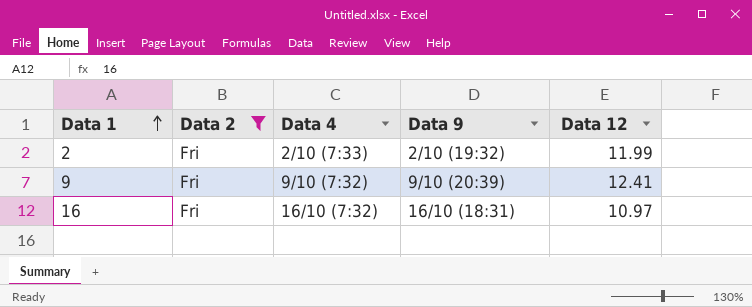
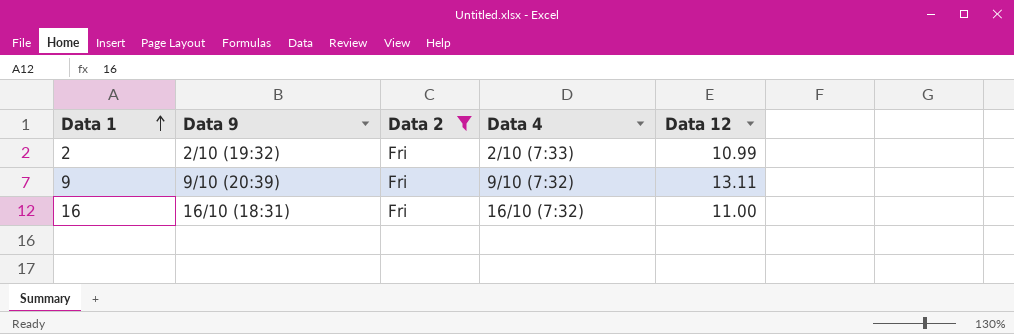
column Data 9 | position: 4 -> 2
2 | Data 12: 11.99 -> 10.99
9 | Data 12: 12.41 -> 13.11
16 | Data 12: 10.97 -> 11.00

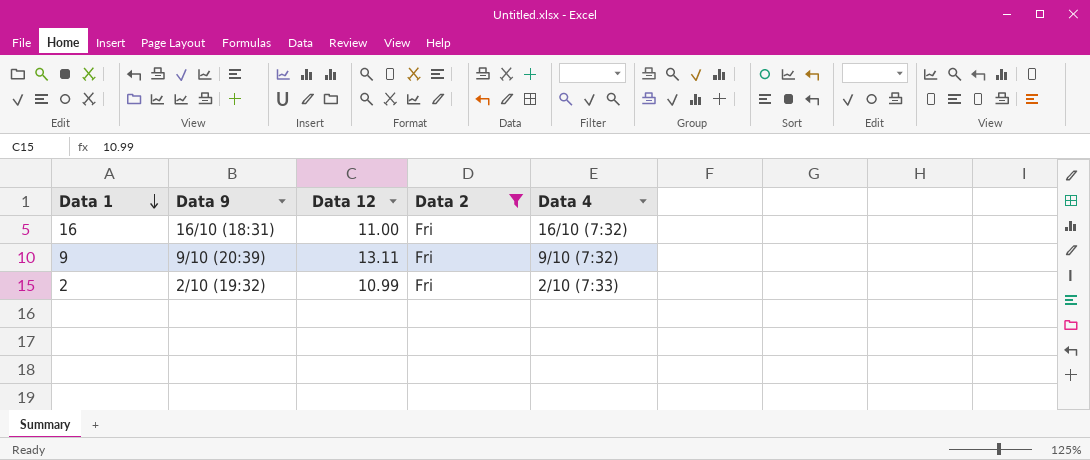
row order: Data 1 ascending -> Data 1 descending
column Data 12 | position: 5 -> 3

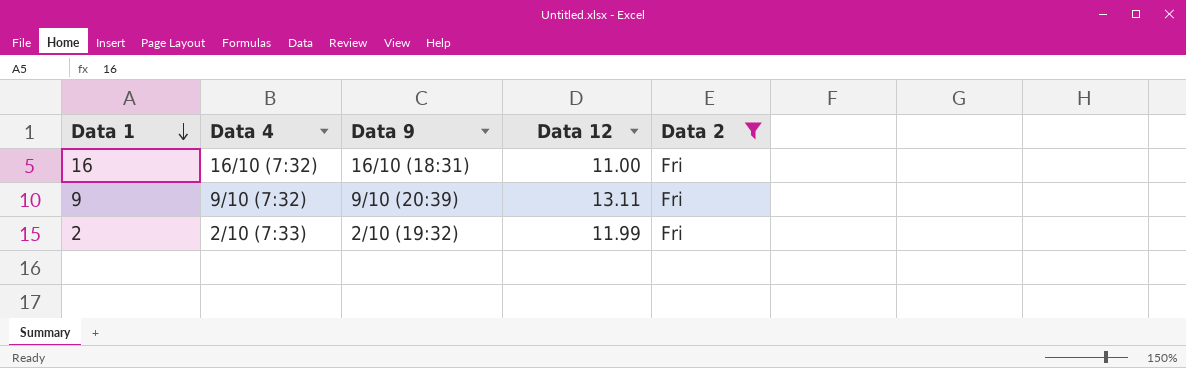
column Data 4 | position: 5 -> 2
2 | Data 12: 10.99 -> 11.99

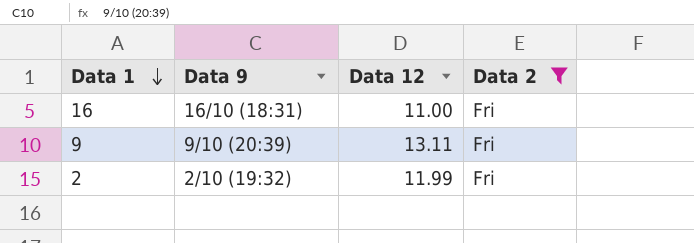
column Data 4 | position: 2 -> none

